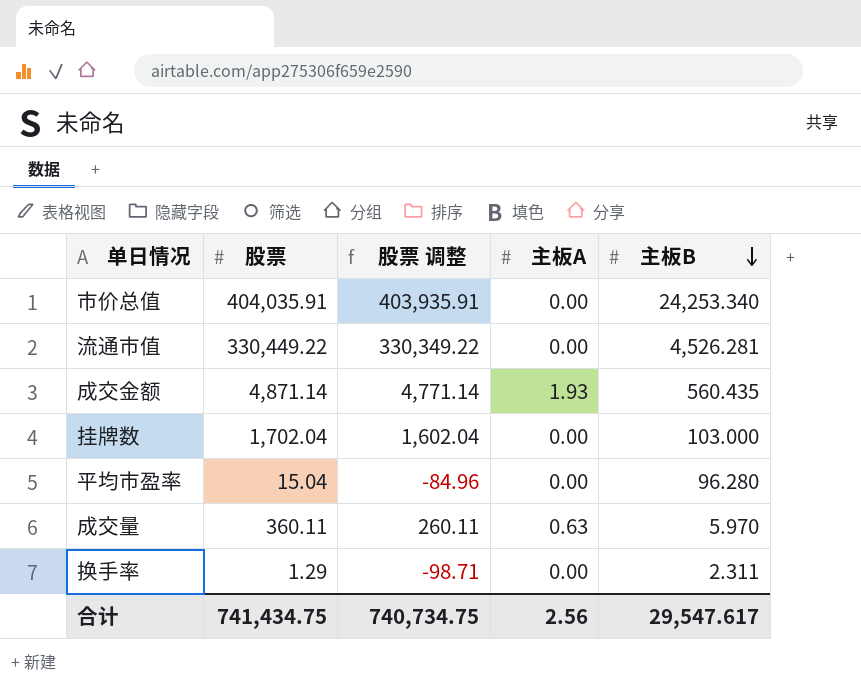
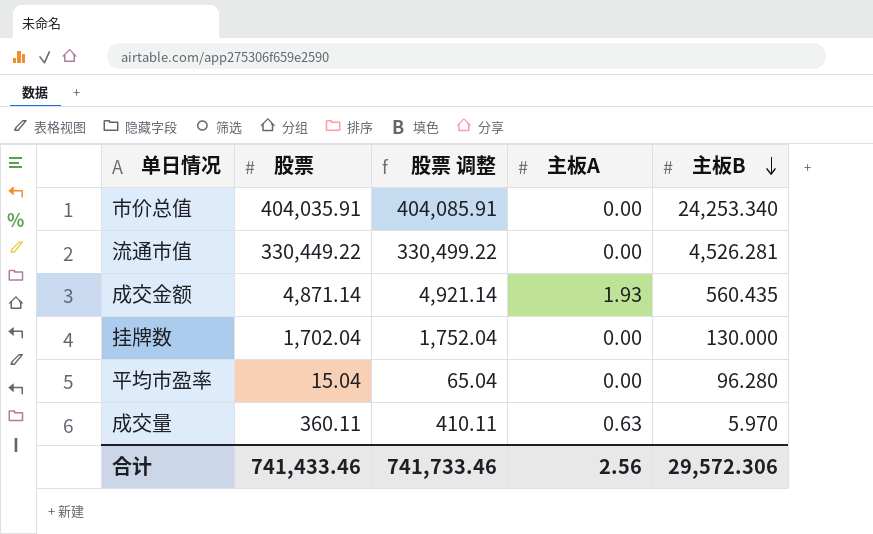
column 股票 调整 | formula: [股票] - 100 -> [股票] + 50
row 换手率: 1.29 | -98.71 | 0.00 | 2.311 -> none
挂牌数 | 主板B: 103.000 -> 130.000
合计 | 股票: 741,434.75 -> 741,433.46
合计 | 股票 调整: 740,734.75 -> 741,733.46
合计 | 主板B: 29,547.617 -> 29,572.306

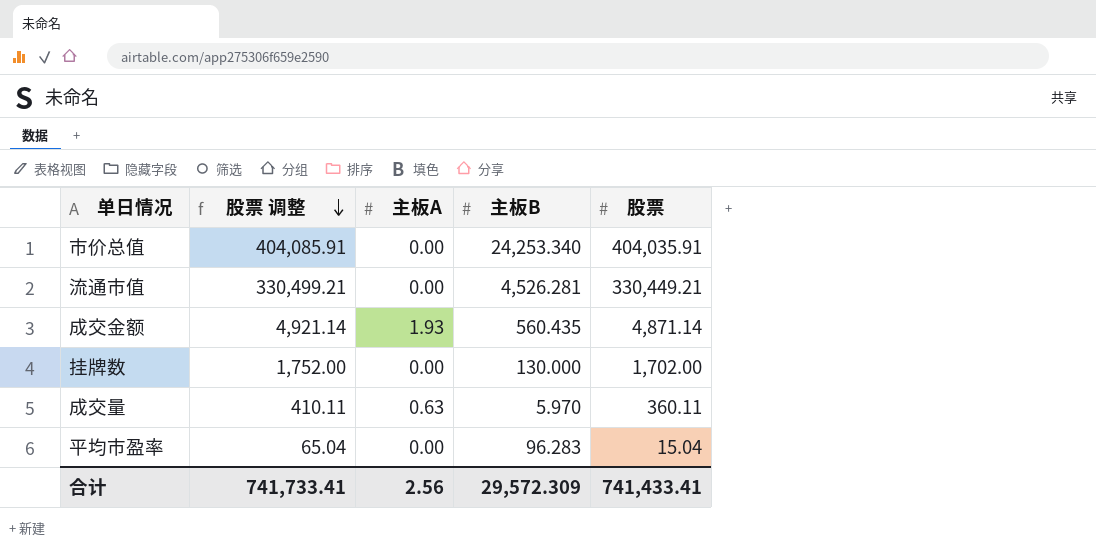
row order: 主板B descending -> 股票 调整 descending
column 股票 | position: 2 -> 5
流通市值 | 股票 调整: 330,499.22 -> 330,499.21
流通市值 | 股票: 330,449.22 -> 330,449.21
挂牌数 | 股票 调整: 1,752.04 -> 1,752.00
挂牌数 | 股票: 1,702.04 -> 1,702.00
平均市盈率 | 主板B: 96.280 -> 96.283
合计 | 股票 调整: 741,733.46 -> 741,733.41
合计 | 主板B: 29,572.306 -> 29,572.309
合计 | 股票: 741,433.46 -> 741,433.41

